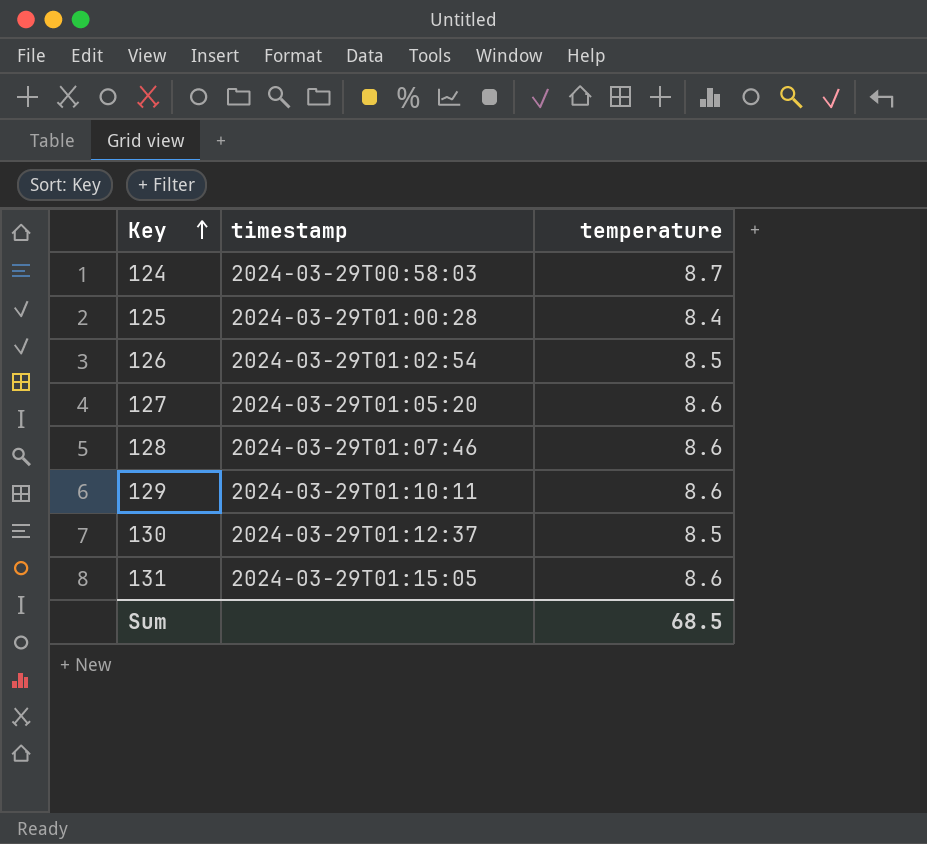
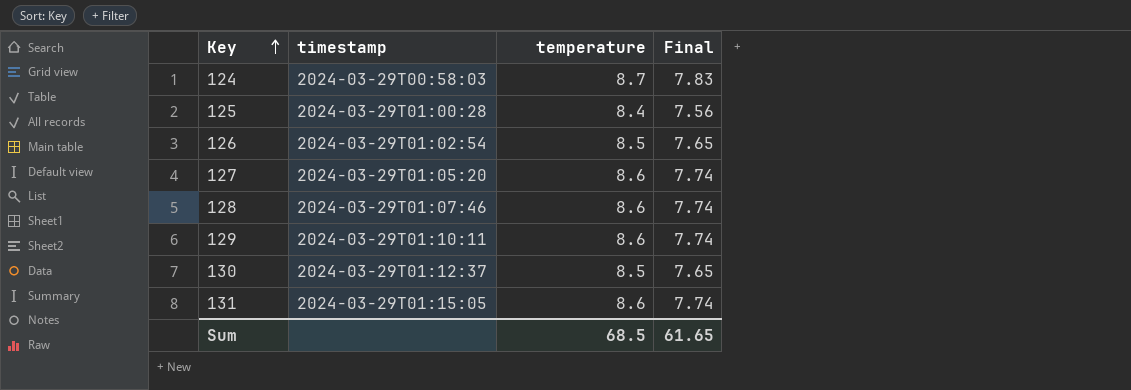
column Final | formula: none -> [temperature] * 0.9

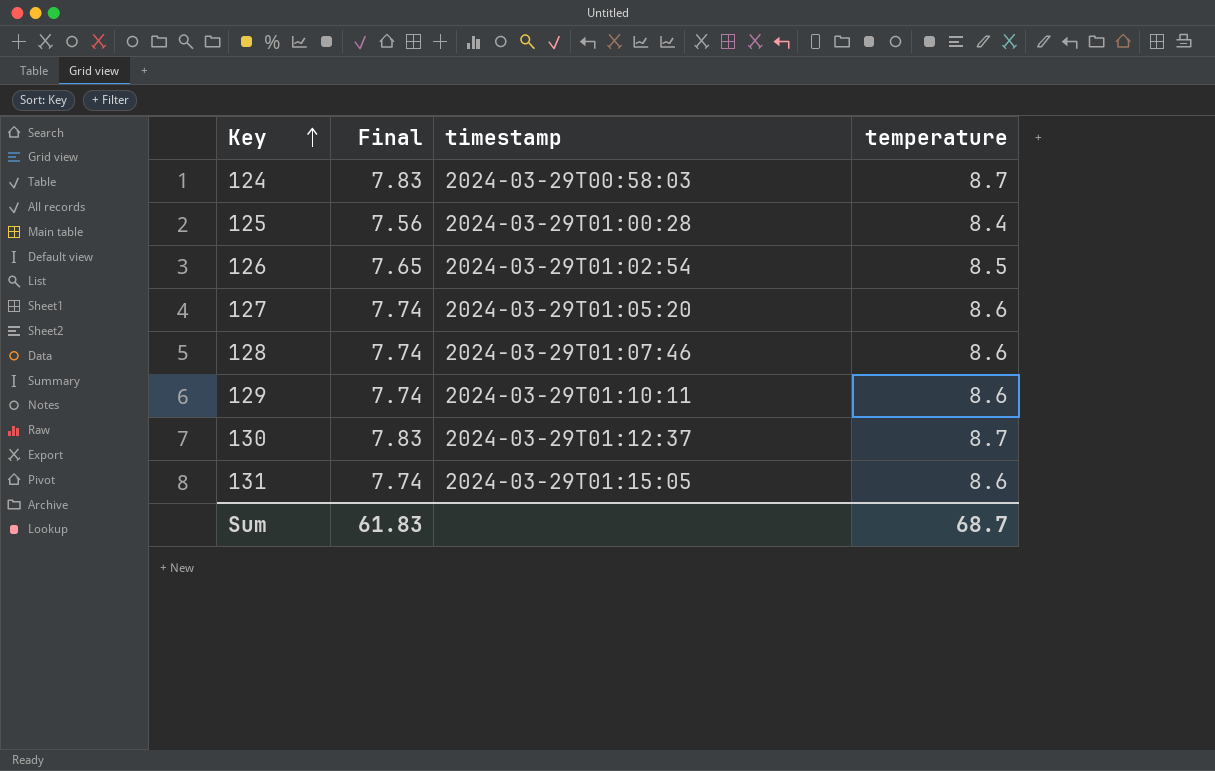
column Final | position: 4 -> 2
130 | Final: 7.65 -> 7.83
130 | temperature: 8.5 -> 8.7
Sum | Final: 61.65 -> 61.83
Sum | temperature: 68.5 -> 68.7

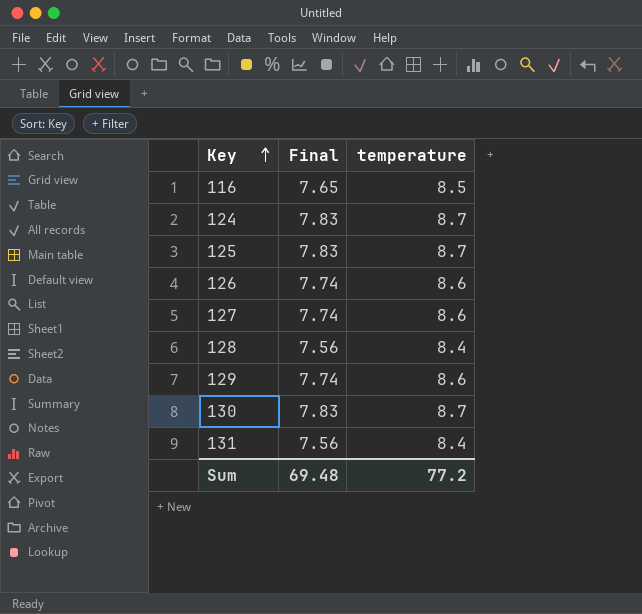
column timestamp | position: 3 -> none
row 116: none -> 7.65 | 8.5
125 | Final: 7.56 -> 7.83
125 | temperature: 8.4 -> 8.7
126 | Final: 7.65 -> 7.74
126 | temperature: 8.5 -> 8.6
128 | Final: 7.74 -> 7.56
128 | temperature: 8.6 -> 8.4
131 | Final: 7.74 -> 7.56
131 | temperature: 8.6 -> 8.4
Sum | Final: 61.83 -> 69.48
Sum | temperature: 68.7 -> 77.2

